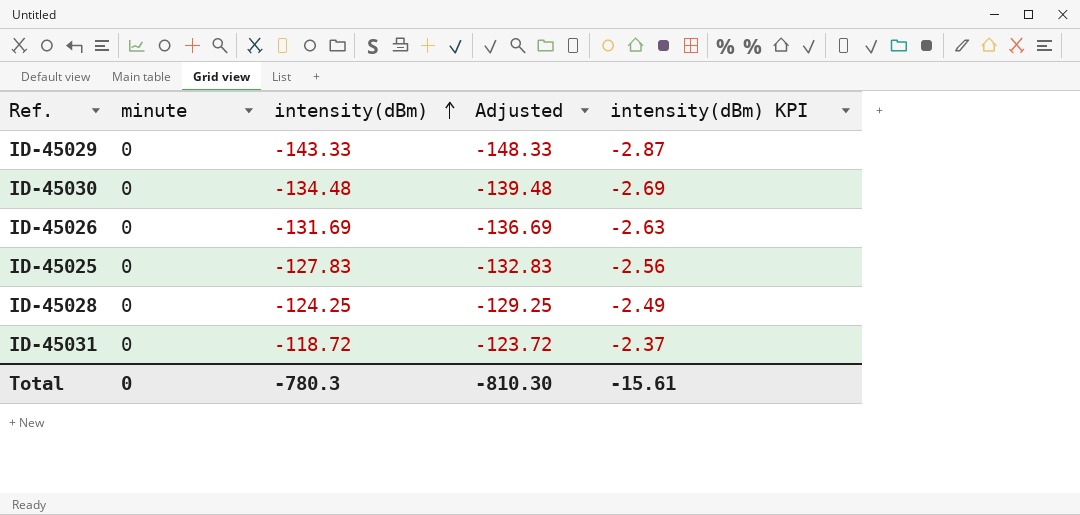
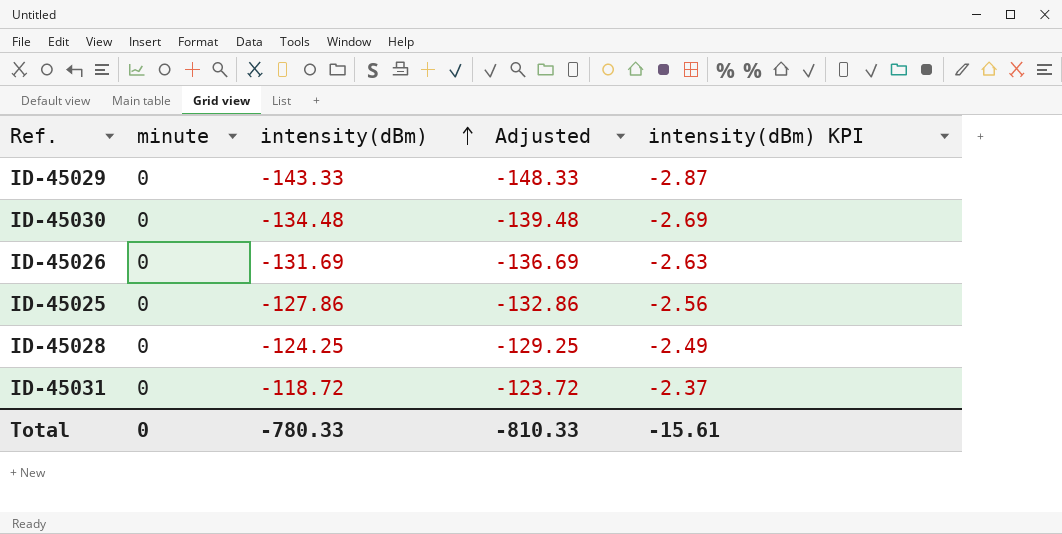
ID-45025 | intensity(dBm): -127.83 -> -127.86
ID-45025 | Adjusted: -132.83 -> -132.86
Total | intensity(dBm): -780.3 -> -780.33
Total | Adjusted: -810.30 -> -810.33

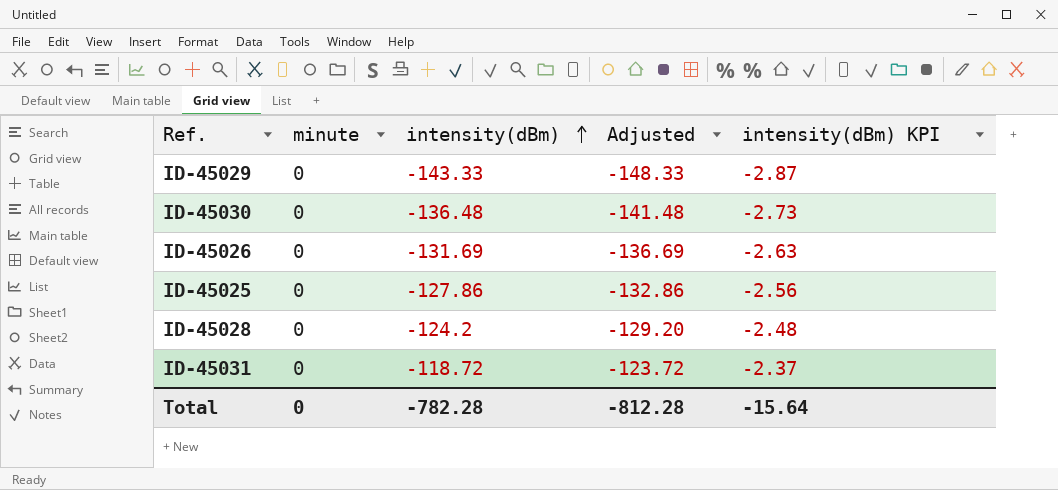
ID-45030 | intensity(dBm): -134.48 -> -136.48
ID-45030 | Adjusted: -139.48 -> -141.48
ID-45030 | intensity(dBm) KPI: -2.69 -> -2.73
ID-45028 | intensity(dBm): -124.25 -> -124.2
ID-45028 | Adjusted: -129.25 -> -129.20
ID-45028 | intensity(dBm) KPI: -2.49 -> -2.48
Total | intensity(dBm): -780.33 -> -782.28
Total | Adjusted: -810.33 -> -812.28
Total | intensity(dBm) KPI: -15.61 -> -15.64

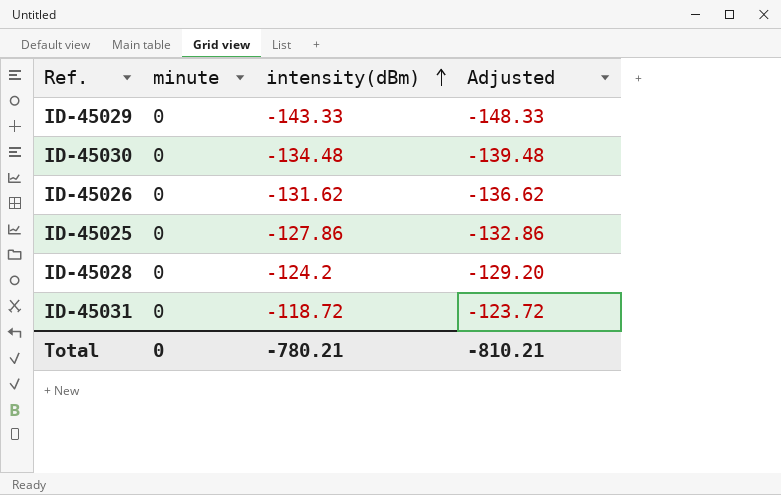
column intensity(dBm) KPI | formula: [intensity(dBm)] * 0.02 -> none
ID-45030 | intensity(dBm): -136.48 -> -134.48
ID-45030 | Adjusted: -141.48 -> -139.48
ID-45026 | intensity(dBm): -131.69 -> -131.62
ID-45026 | Adjusted: -136.69 -> -136.62
Total | intensity(dBm): -782.28 -> -780.21
Total | Adjusted: -812.28 -> -810.21

